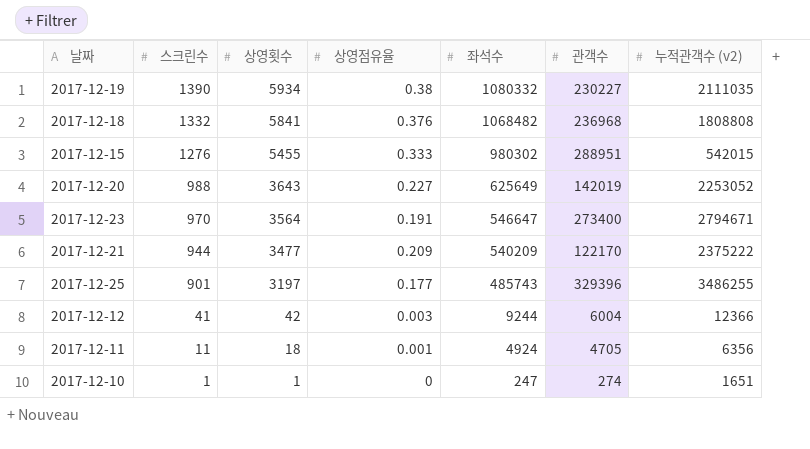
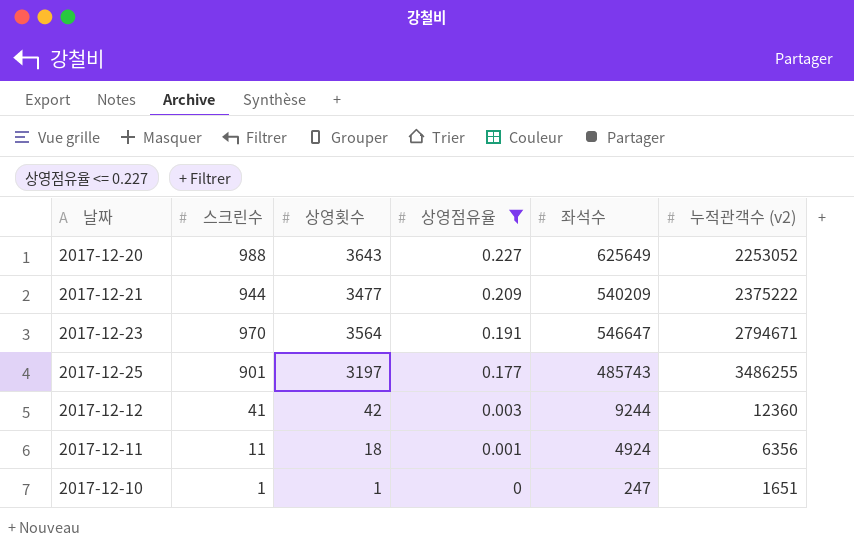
filter: none -> 상영점유율 <= 0.227
row order: 스크린수 descending -> 상영점유율 descending
column 관객수 | position: 6 -> none
2017-12-12 | 누적관객수 (v2): 12366 -> 12360

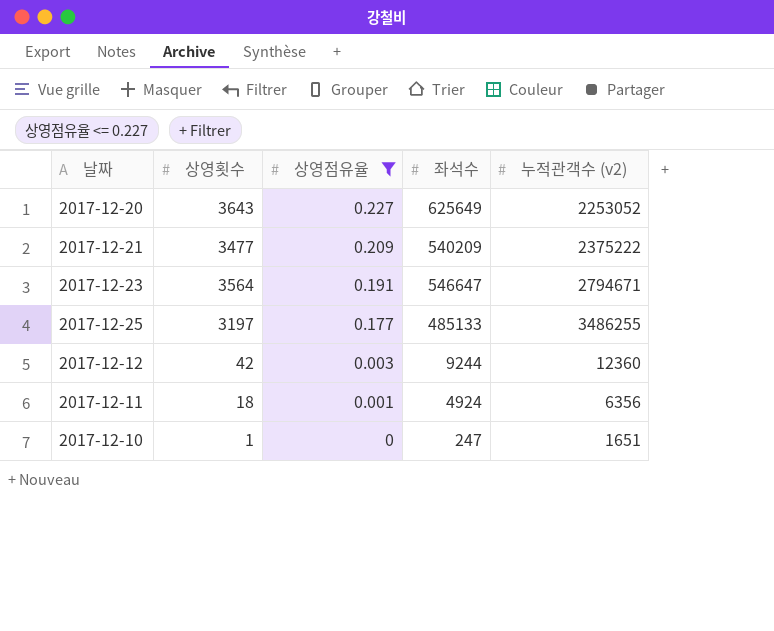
column 스크린수 | position: 2 -> none
2017-12-25 | 좌석수: 485743 -> 485133

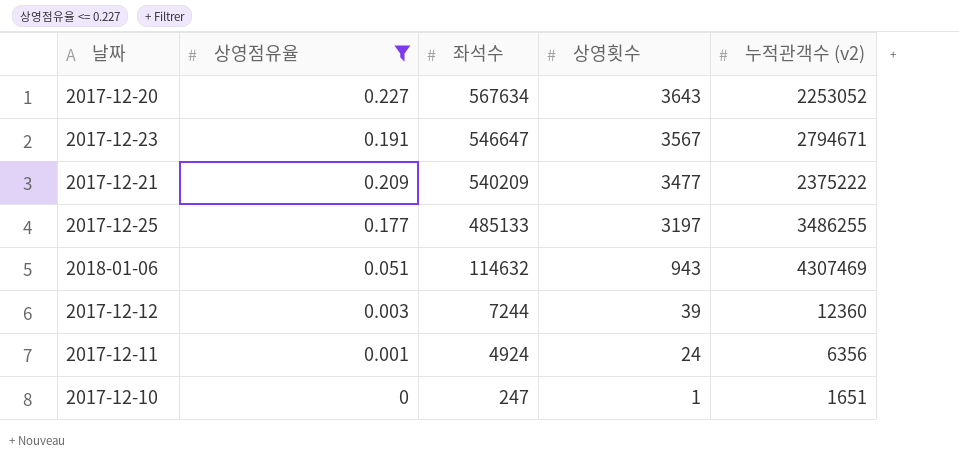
row order: 상영점유율 descending -> 좌석수 descending
column 상영횟수 | position: 2 -> 4
2017-12-20 | 좌석수: 625649 -> 567634
2017-12-23 | 상영횟수: 3564 -> 3567
row 2018-01-06: none -> 0.051 | 114632 | 943 | 4307469
2017-12-12 | 좌석수: 9244 -> 7244
2017-12-12 | 상영횟수: 42 -> 39
2017-12-11 | 상영횟수: 18 -> 24

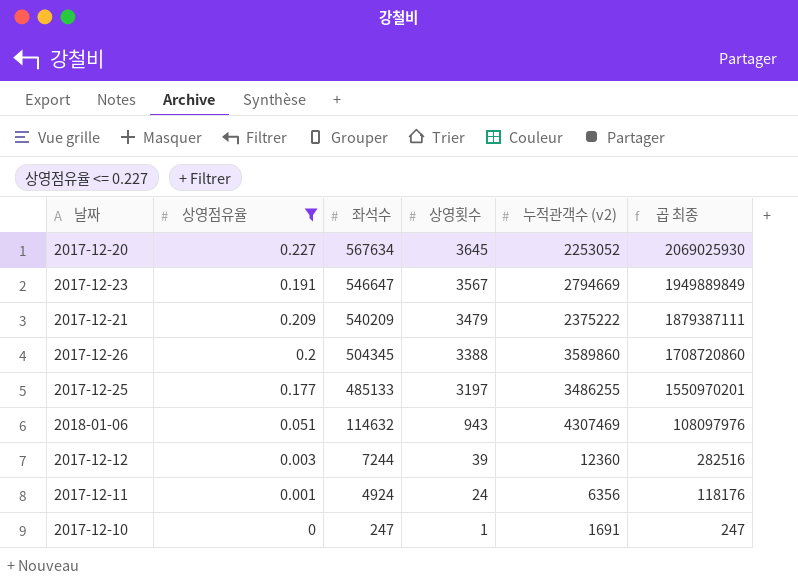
column 곱 최종 | formula: none -> [좌석수] * [상영횟수]
2017-12-20 | 상영횟수: 3643 -> 3645
2017-12-23 | 누적관객수 (v2): 2794671 -> 2794669
2017-12-21 | 상영횟수: 3477 -> 3479
row 2017-12-26: none -> 0.2 | 504345 | 3388 | 3589860 | 1708720860
2017-12-10 | 누적관객수 (v2): 1651 -> 1691

